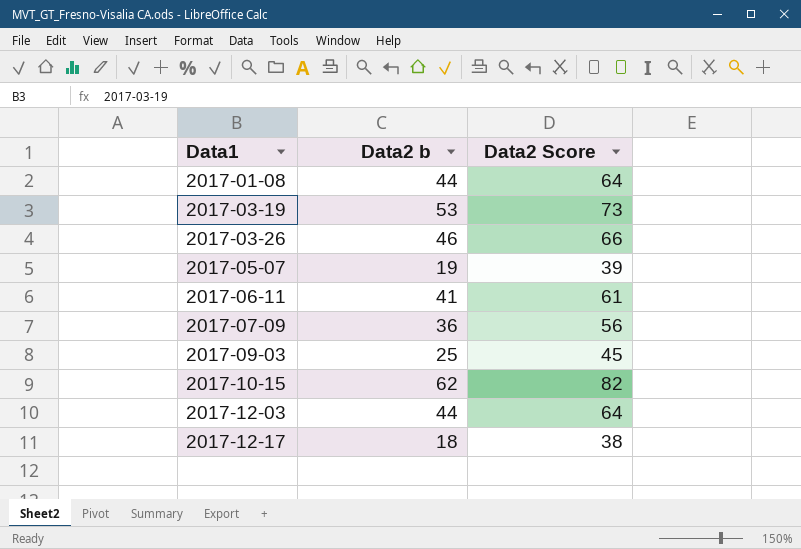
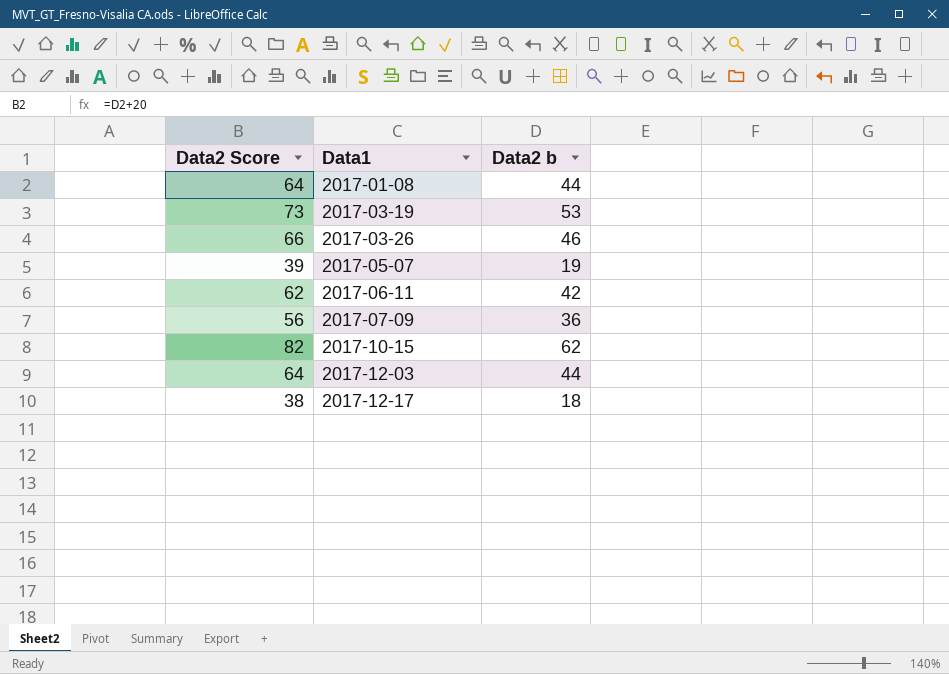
column Data2 Score | position: 3 -> 1
row 2017-09-03: 25 | 45 -> none
2017-06-11 | Data2 Score: 61 -> 62
2017-06-11 | Data2 b: 41 -> 42

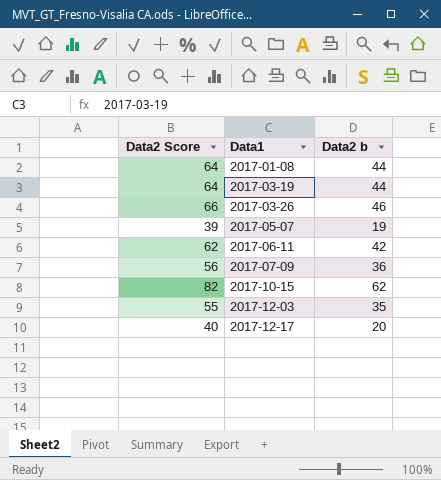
2017-03-19 | Data2 Score: 73 -> 64
2017-03-19 | Data2 b: 53 -> 44
2017-12-03 | Data2 Score: 64 -> 55
2017-12-03 | Data2 b: 44 -> 35
2017-12-17 | Data2 Score: 38 -> 40
2017-12-17 | Data2 b: 18 -> 20

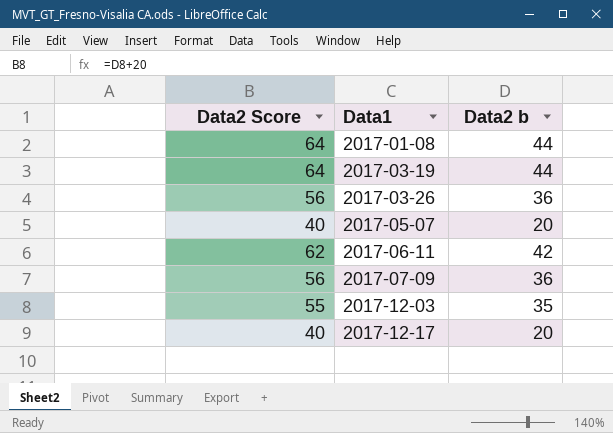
row 2017-10-15: 82 | 62 -> none
2017-03-26 | Data2 Score: 66 -> 56
2017-03-26 | Data2 b: 46 -> 36
2017-05-07 | Data2 Score: 39 -> 40
2017-05-07 | Data2 b: 19 -> 20

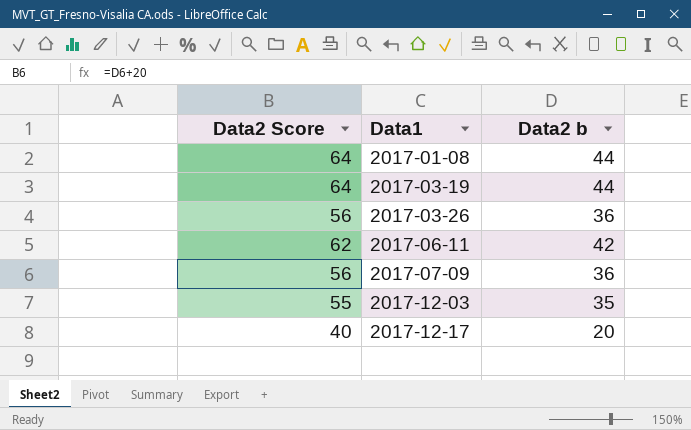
row 2017-05-07: 40 | 20 -> none

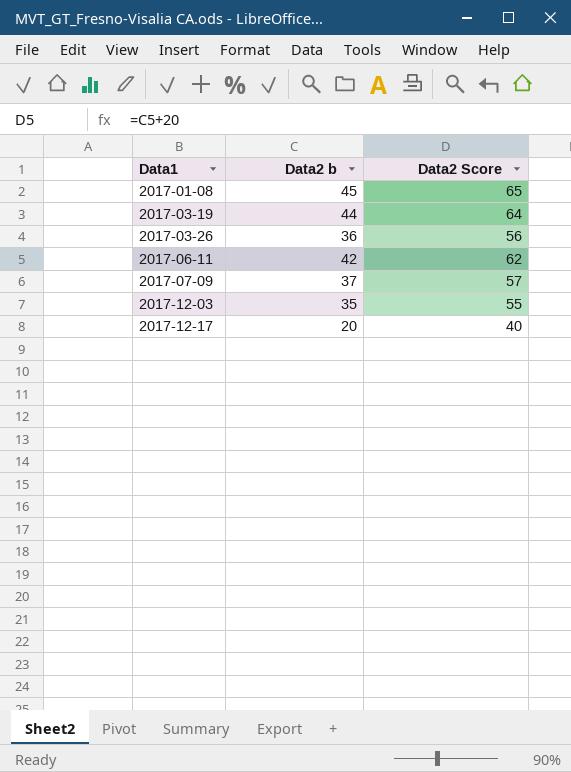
column Data2 Score | position: 1 -> 3
2017-01-08 | Data2 b: 44 -> 45
2017-01-08 | Data2 Score: 64 -> 65
2017-07-09 | Data2 b: 36 -> 37
2017-07-09 | Data2 Score: 56 -> 57

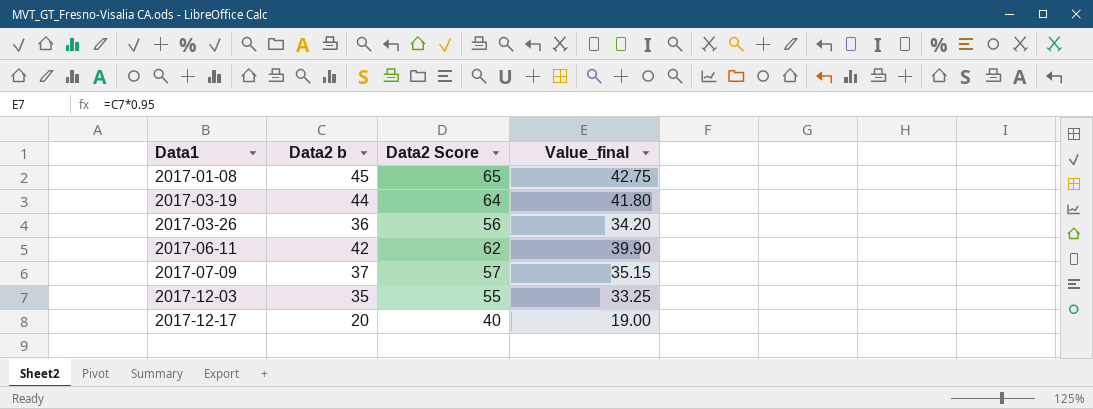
column Value_final | formula: none -> [Data2 b] * 0.95

